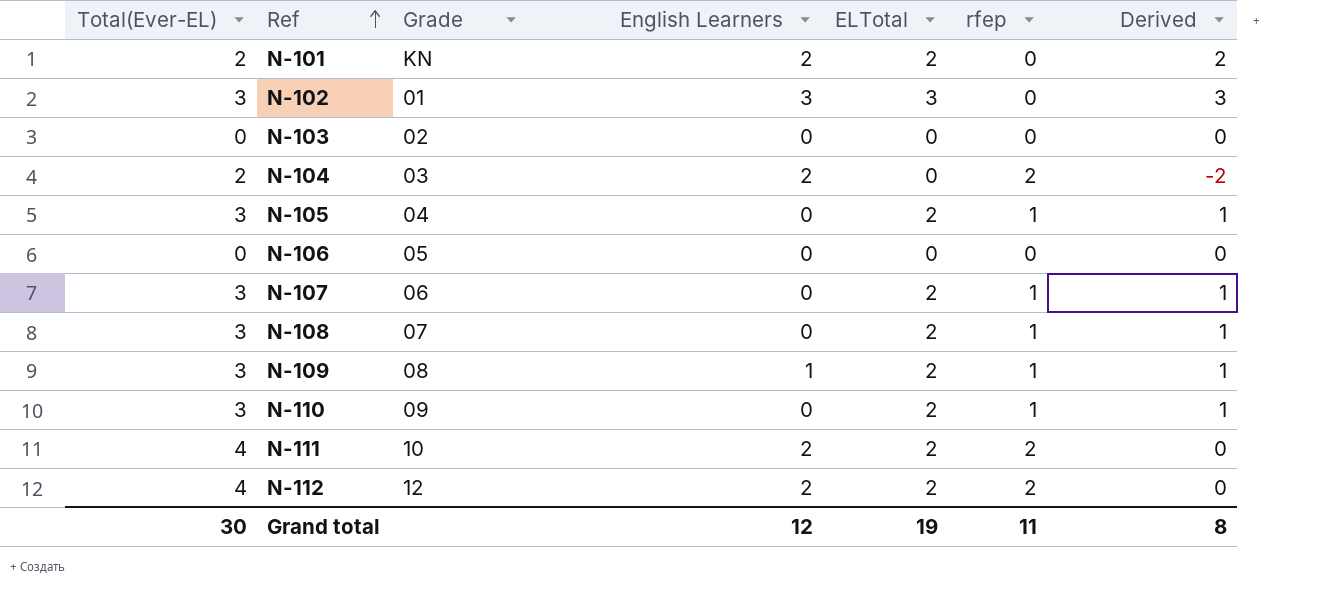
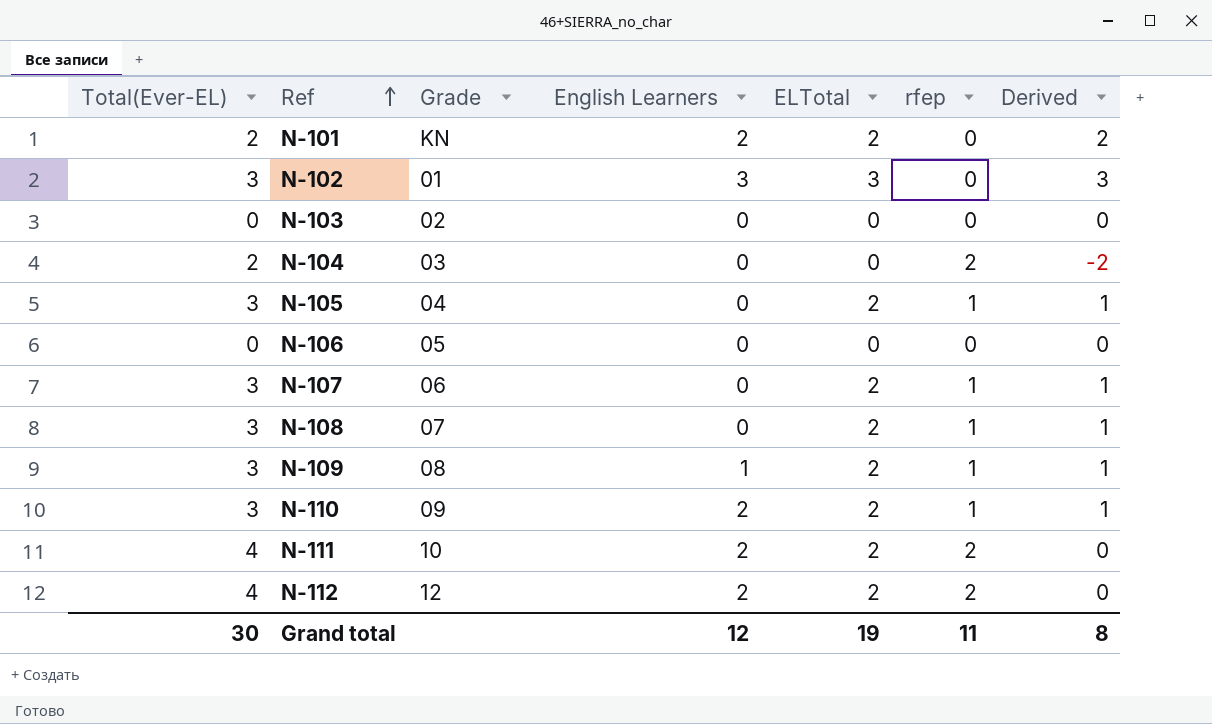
N-104 | English Learners: 2 -> 0
N-110 | English Learners: 0 -> 2

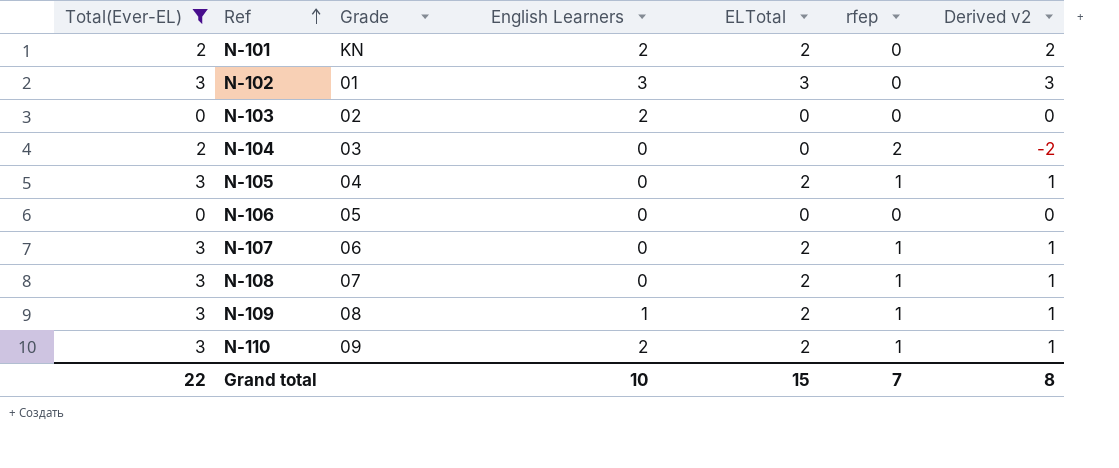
filter: none -> Total(Ever-EL) != 4
column name: Derived -> Derived v2
N-103 | English Learners: 0 -> 2
Grand total | Total(Ever-EL): 30 -> 22
Grand total | English Learners: 12 -> 10
Grand total | ELTotal: 19 -> 15
Grand total | rfep: 11 -> 7

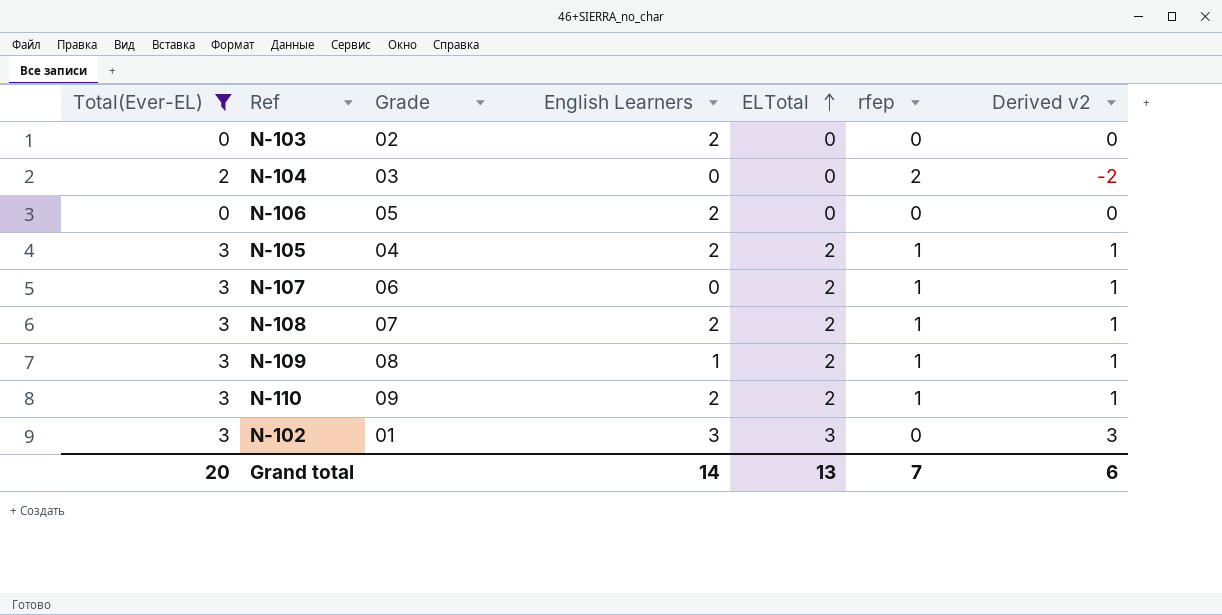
row order: Ref ascending -> ELTotal ascending
row N-101: 2 | KN | 2 | 2 | 0 | 2 -> none
N-106 | English Learners: 0 -> 2
N-105 | English Learners: 0 -> 2
N-108 | English Learners: 0 -> 2
Grand total | Total(Ever-EL): 22 -> 20
Grand total | English Learners: 10 -> 14
Grand total | ELTotal: 15 -> 13
Grand total | Derived v2: 8 -> 6

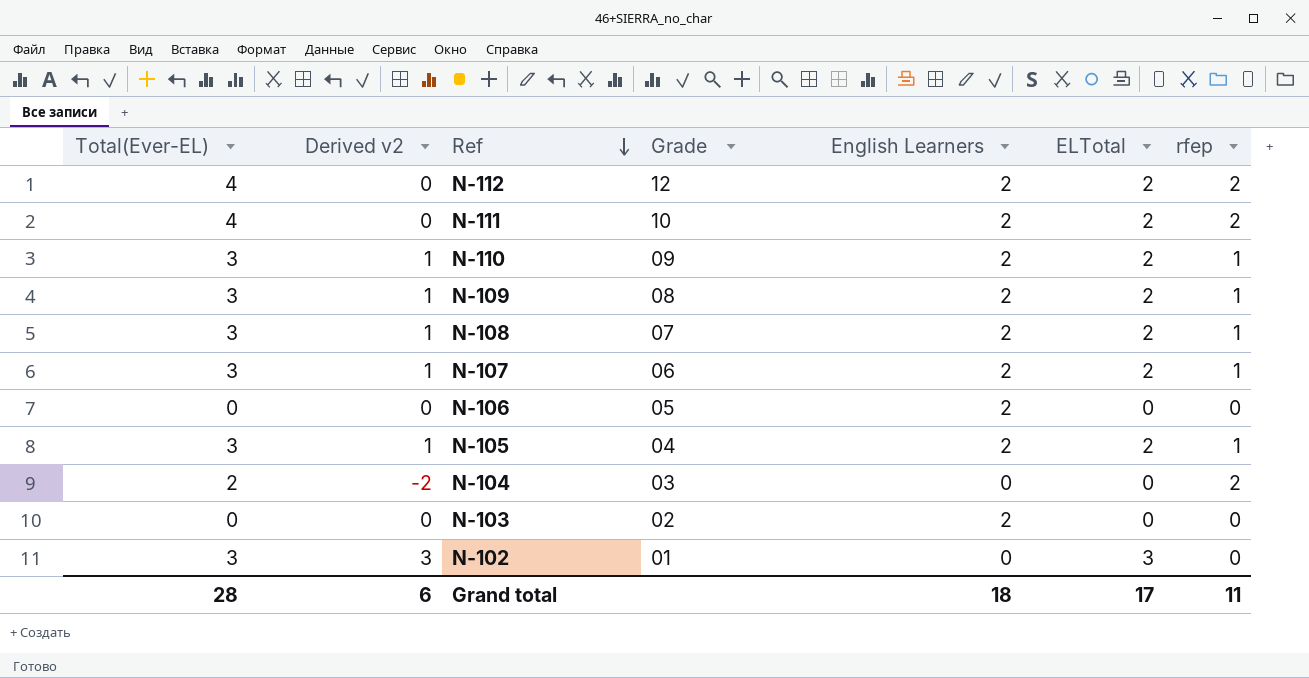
filter: Total(Ever-EL) != 4 -> none
row order: ELTotal ascending -> Ref descending
column Derived v2 | position: 7 -> 2
N-109 | English Learners: 1 -> 2
N-107 | English Learners: 0 -> 2
N-102 | English Learners: 3 -> 0
Grand total | Total(Ever-EL): 20 -> 28
Grand total | English Learners: 14 -> 18
Grand total | ELTotal: 13 -> 17
Grand total | rfep: 7 -> 11

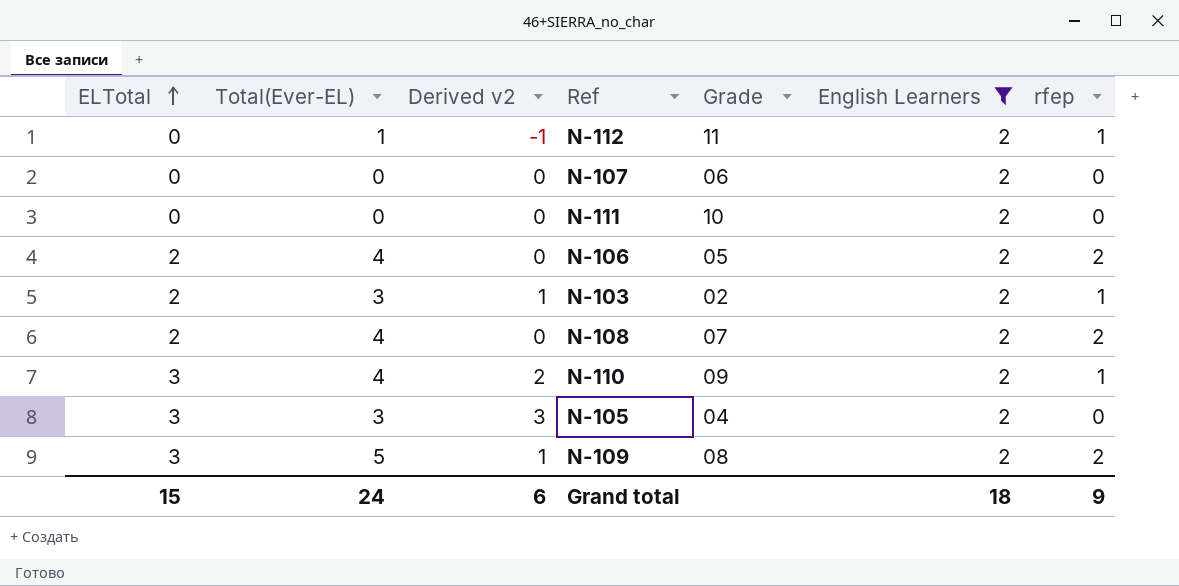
filter: none -> English Learners = 2
row order: Ref descending -> ELTotal ascending
column ELTotal | position: 6 -> 1
N-112 | ELTotal: 2 -> 0
N-112 | Total(Ever-EL): 4 -> 1
N-112 | Derived v2: 0 -> -1
N-112 | Grade: 12 -> 11
N-112 | rfep: 2 -> 1
N-107 | ELTotal: 2 -> 0
N-107 | Total(Ever-EL): 3 -> 0
N-107 | Derived v2: 1 -> 0
N-107 | rfep: 1 -> 0
N-111 | ELTotal: 2 -> 0
N-111 | Total(Ever-EL): 4 -> 0
N-111 | rfep: 2 -> 0
N-106 | ELTotal: 0 -> 2
N-106 | Total(Ever-EL): 0 -> 4
N-106 | rfep: 0 -> 2
N-103 | ELTotal: 0 -> 2
N-103 | Total(Ever-EL): 0 -> 3
N-103 | Derived v2: 0 -> 1
N-103 | rfep: 0 -> 1
N-108 | Total(Ever-EL): 3 -> 4
N-108 | Derived v2: 1 -> 0
N-108 | rfep: 1 -> 2
N-110 | ELTotal: 2 -> 3
N-110 | Total(Ever-EL): 3 -> 4
N-110 | Derived v2: 1 -> 2
N-105 | ELTotal: 2 -> 3
N-105 | Derived v2: 1 -> 3
N-105 | rfep: 1 -> 0
N-109 | ELTotal: 2 -> 3
N-109 | Total(Ever-EL): 3 -> 5
N-109 | rfep: 1 -> 2
Grand total | ELTotal: 17 -> 15
Grand total | Total(Ever-EL): 28 -> 24
Grand total | rfep: 11 -> 9

